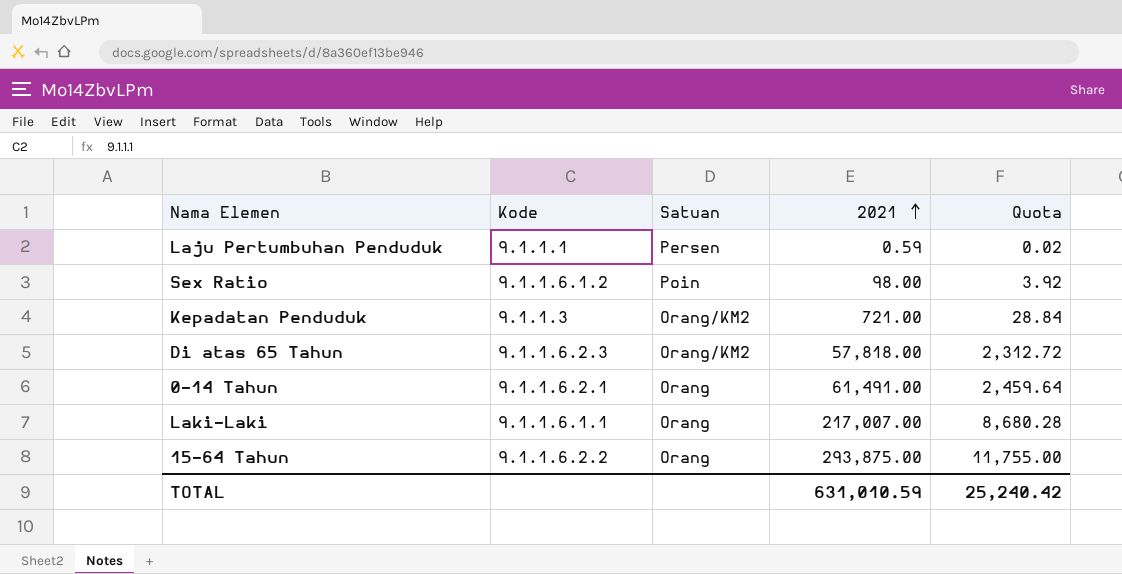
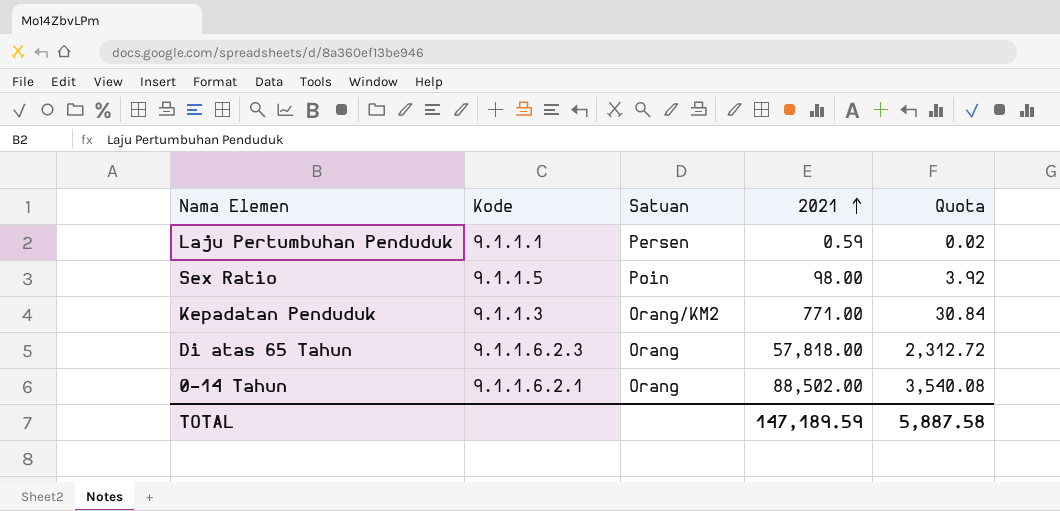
row Laki-Laki: 9.1.1.6.1.1 | Orang | 217,007.00 | 8,680.28 -> none
row 15-64 Tahun: 9.1.1.6.2.2 | Orang | 293,875.00 | 11,755.00 -> none
Sex Ratio | Kode: 9.1.1.6.1.2 -> 9.1.1.5
Kepadatan Penduduk | 2021: 721.00 -> 771.00
Kepadatan Penduduk | Quota: 28.84 -> 30.84
Di atas 65 Tahun | Satuan: Orang/KM2 -> Orang
0-14 Tahun | 2021: 61,491.00 -> 88,502.00
0-14 Tahun | Quota: 2,459.64 -> 3,540.08
TOTAL | 2021: 631,010.59 -> 147,189.59
TOTAL | Quota: 25,240.42 -> 5,887.58

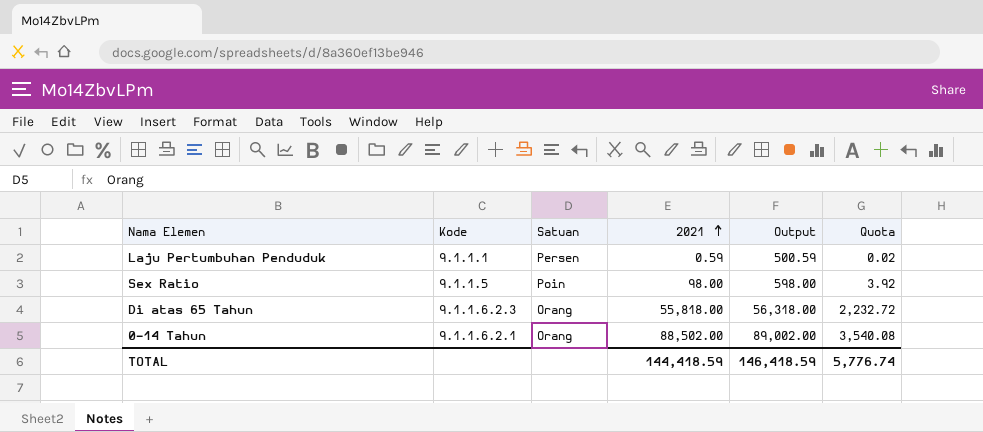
column Output | formula: none -> [2021] + 500
row Kepadatan Penduduk: 9.1.1.3 | Orang/KM2 | 771.00 | 30.84 -> none
Di atas 65 Tahun | 2021: 57,818.00 -> 55,818.00
Di atas 65 Tahun | Quota: 2,312.72 -> 2,232.72
TOTAL | 2021: 147,189.59 -> 144,418.59
TOTAL | Quota: 5,887.58 -> 5,776.74

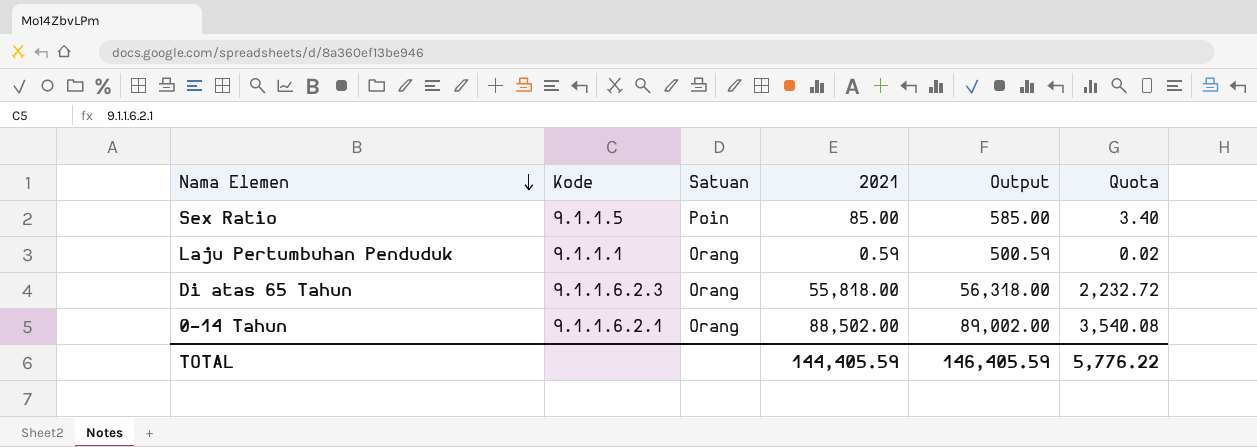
row order: 2021 ascending -> Nama Elemen descending
Sex Ratio | 2021: 98.00 -> 85.00
Sex Ratio | Output: 598.00 -> 585.00
Sex Ratio | Quota: 3.92 -> 3.40
Laju Pertumbuhan Penduduk | Satuan: Persen -> Orang
TOTAL | 2021: 144,418.59 -> 144,405.59
TOTAL | Output: 146,418.59 -> 146,405.59
TOTAL | Quota: 5,776.74 -> 5,776.22

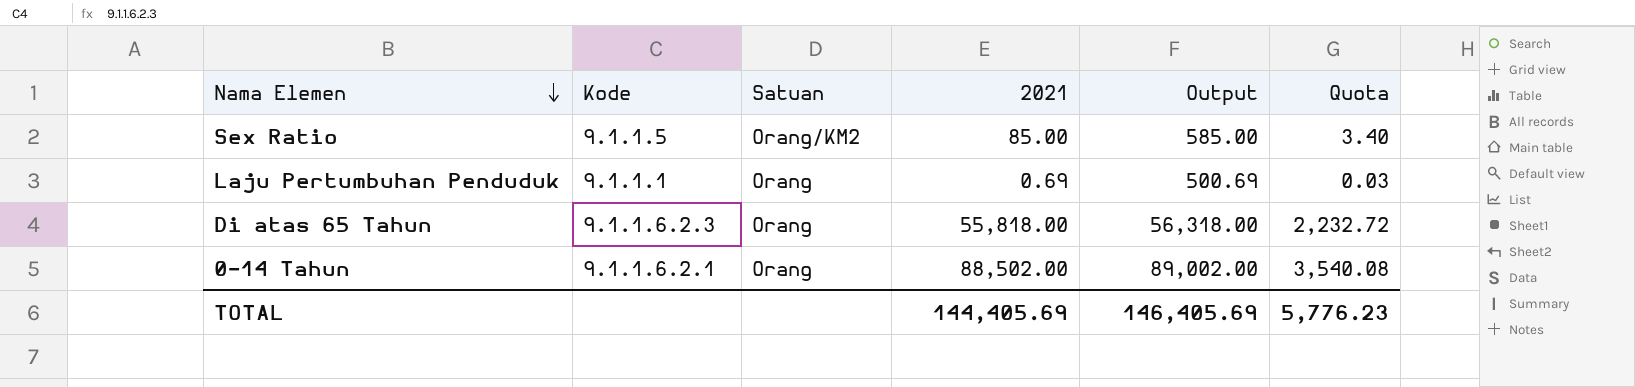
Sex Ratio | Satuan: Poin -> Orang/KM2
Laju Pertumbuhan Penduduk | 2021: 0.59 -> 0.69
Laju Pertumbuhan Penduduk | Output: 500.59 -> 500.69
Laju Pertumbuhan Penduduk | Quota: 0.02 -> 0.03
TOTAL | 2021: 144,405.59 -> 144,405.69
TOTAL | Output: 146,405.59 -> 146,405.69
TOTAL | Quota: 5,776.22 -> 5,776.23

